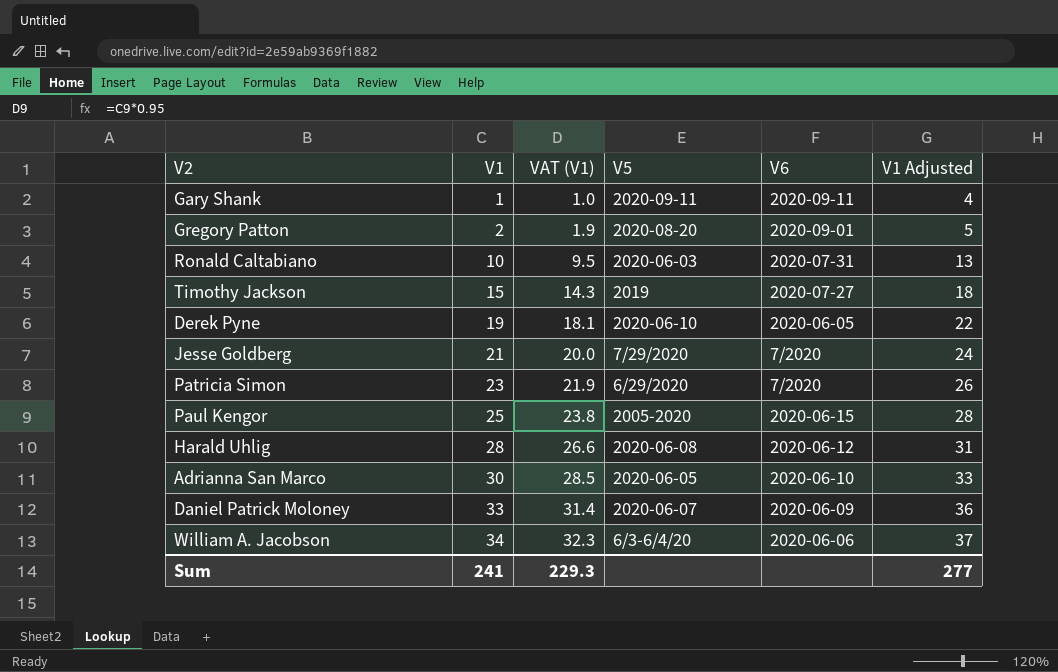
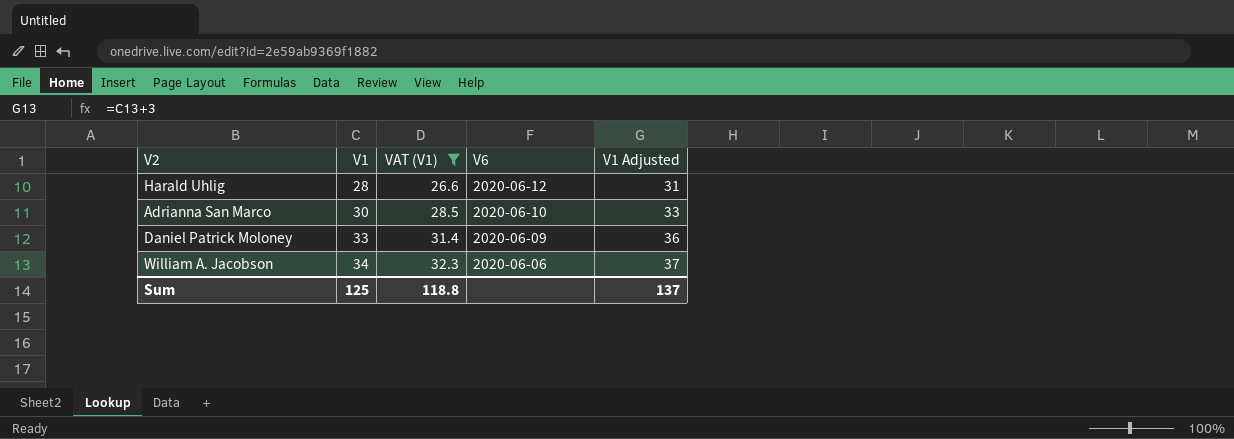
filter: none -> VAT (V1) >= 26.6
column V5 | position: 4 -> none
Sum | V1: 241 -> 125
Sum | VAT (V1): 229.3 -> 118.8
Sum | V1 Adjusted: 277 -> 137

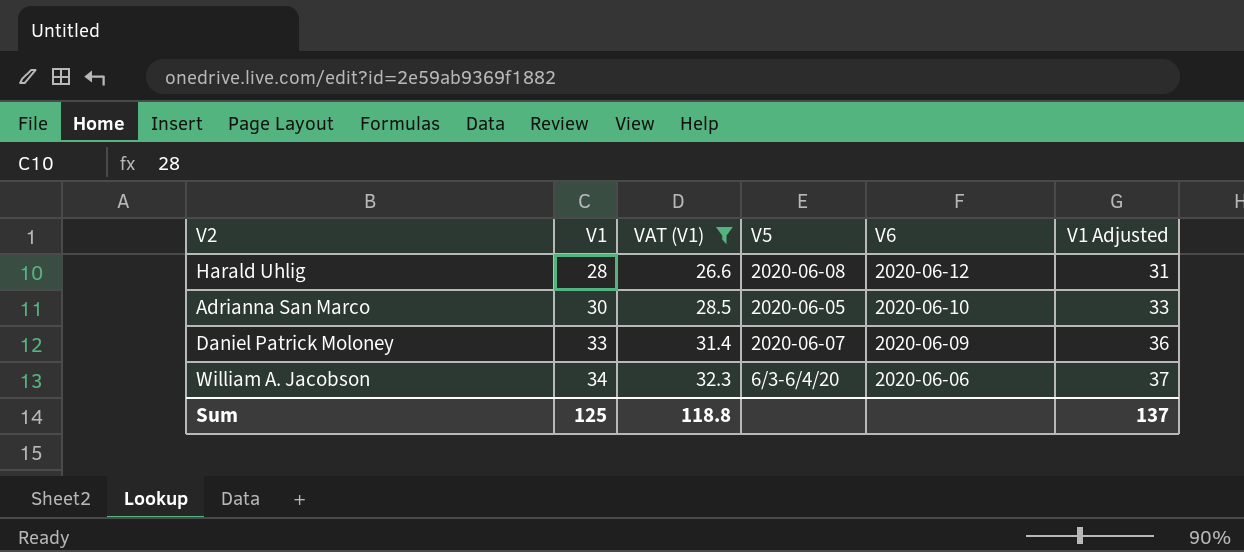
column V5 | position: none -> 4

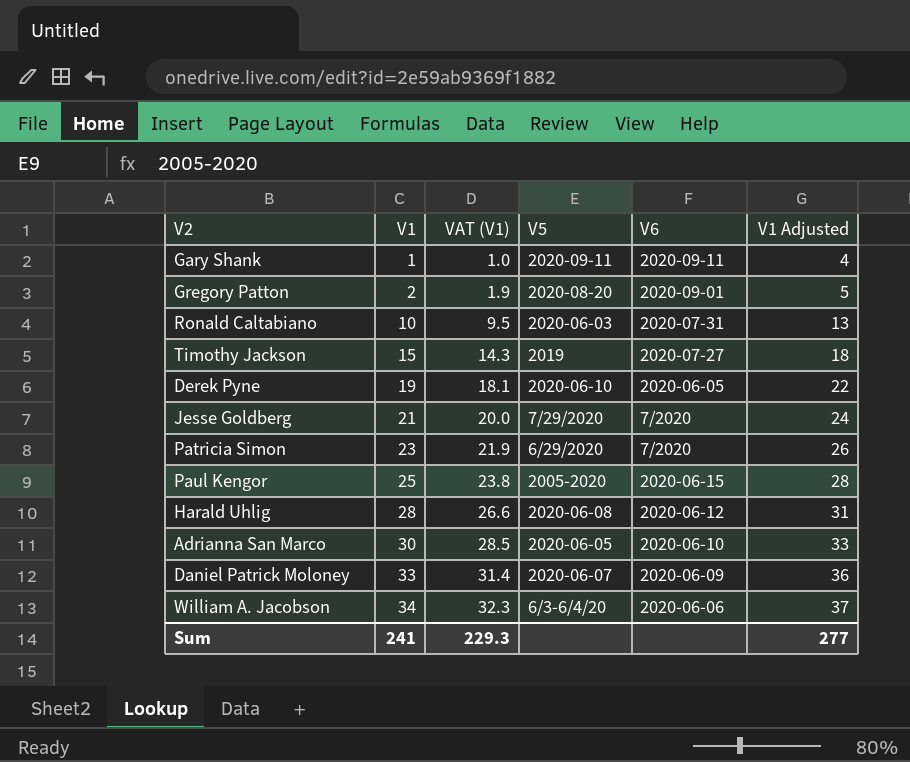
filter: VAT (V1) >= 26.6 -> none
Sum | V1: 125 -> 241
Sum | VAT (V1): 118.8 -> 229.3
Sum | V1 Adjusted: 137 -> 277

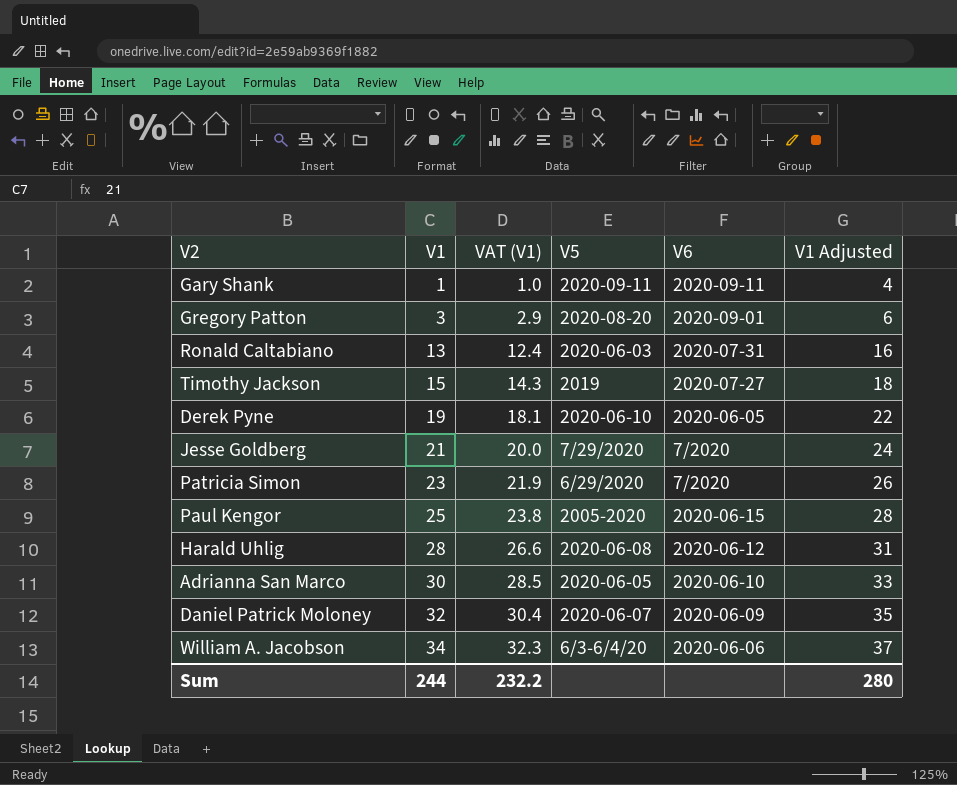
Gregory Patton | V1: 2 -> 3
Gregory Patton | VAT (V1): 1.9 -> 2.9
Gregory Patton | V1 Adjusted: 5 -> 6
Ronald Caltabiano | V1: 10 -> 13
Ronald Caltabiano | VAT (V1): 9.5 -> 12.4
Ronald Caltabiano | V1 Adjusted: 13 -> 16
Daniel Patrick Moloney | V1: 33 -> 32
Daniel Patrick Moloney | VAT (V1): 31.4 -> 30.4
Daniel Patrick Moloney | V1 Adjusted: 36 -> 35
Sum | V1: 241 -> 244
Sum | VAT (V1): 229.3 -> 232.2
Sum | V1 Adjusted: 277 -> 280

